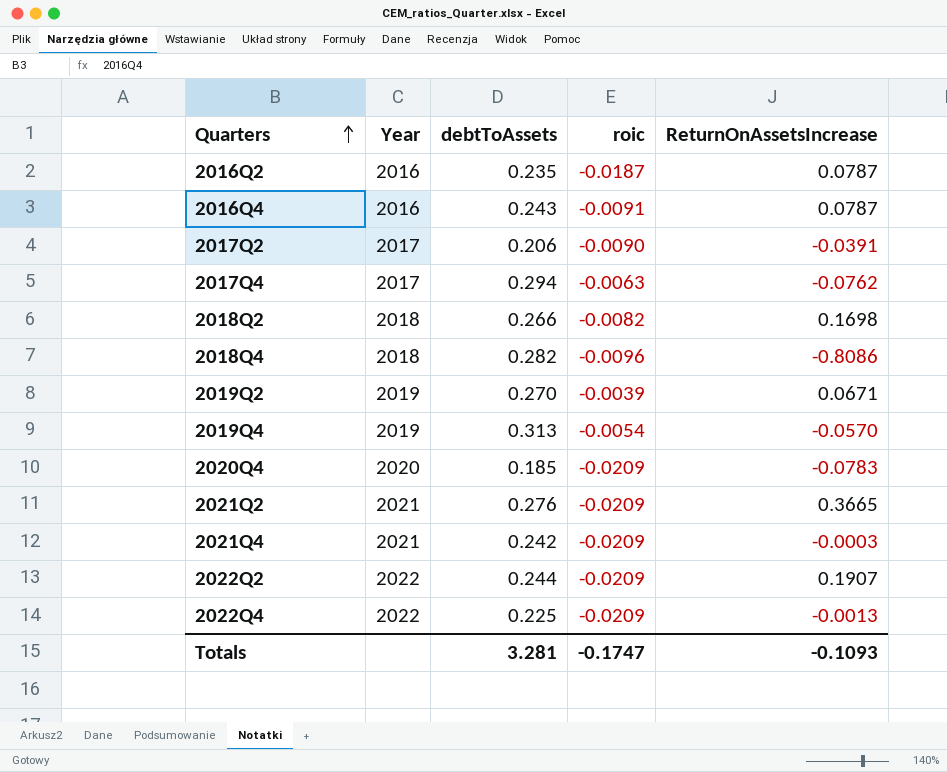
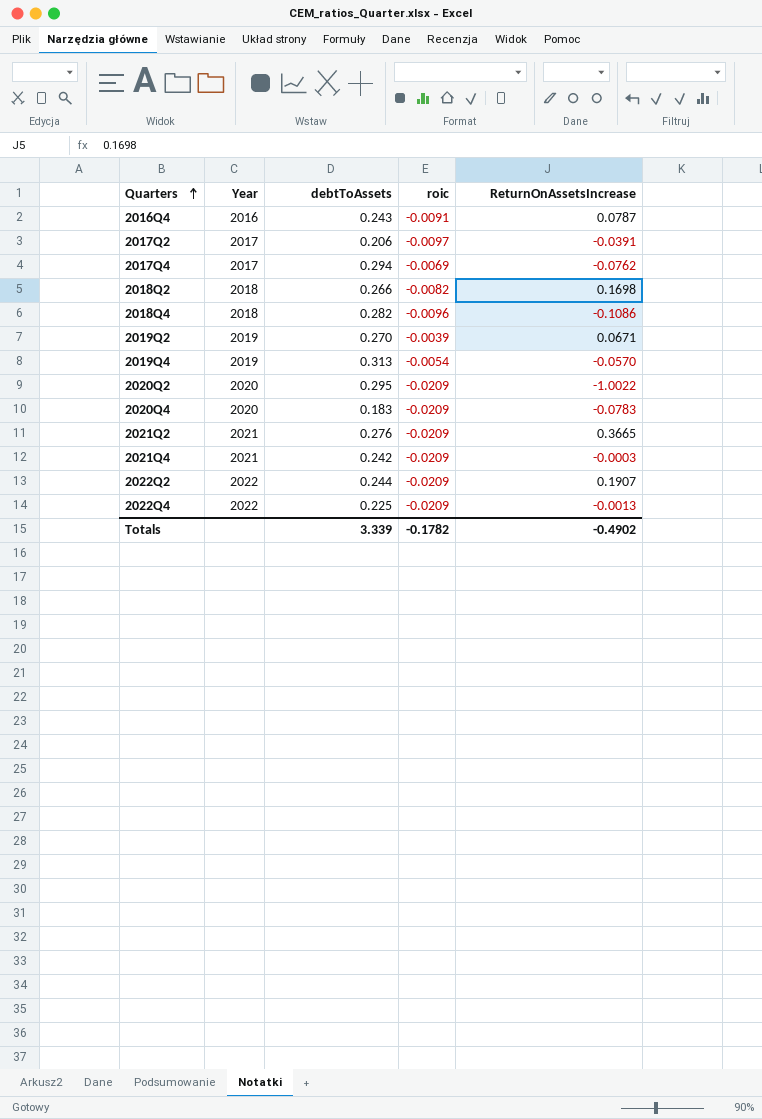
row 2016Q2: 2016 | 0.235 | -0.0187 | 0.0787 -> none
2017Q2 | roic: -0.0090 -> -0.0097
2017Q4 | roic: -0.0063 -> -0.0069
2018Q4 | ReturnOnAssetsIncrease: -0.8086 -> -0.1086
row 2020Q2: none -> 2020 | 0.295 | -0.0209 | -1.0022
2020Q4 | debtToAssets: 0.185 -> 0.183
Totals | debtToAssets: 3.281 -> 3.339
Totals | roic: -0.1747 -> -0.1782
Totals | ReturnOnAssetsIncrease: -0.1093 -> -0.4902

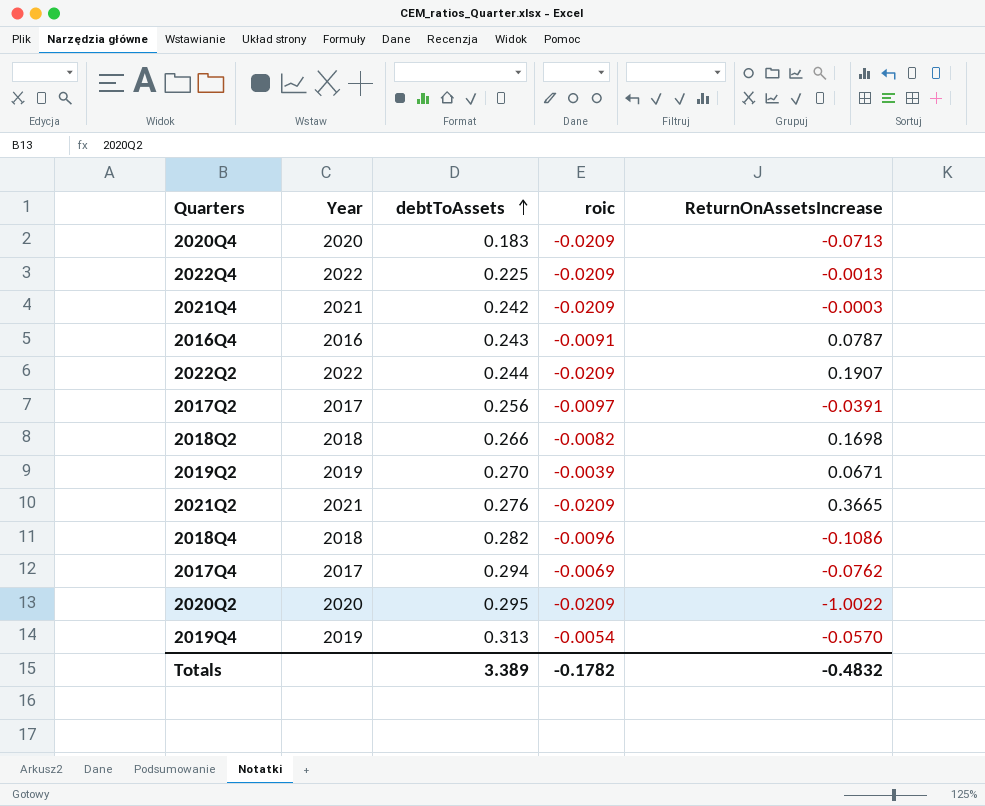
row order: Quarters ascending -> debtToAssets ascending
2020Q4 | ReturnOnAssetsIncrease: -0.0783 -> -0.0713
2017Q2 | debtToAssets: 0.206 -> 0.256
Totals | debtToAssets: 3.339 -> 3.389
Totals | ReturnOnAssetsIncrease: -0.4902 -> -0.4832

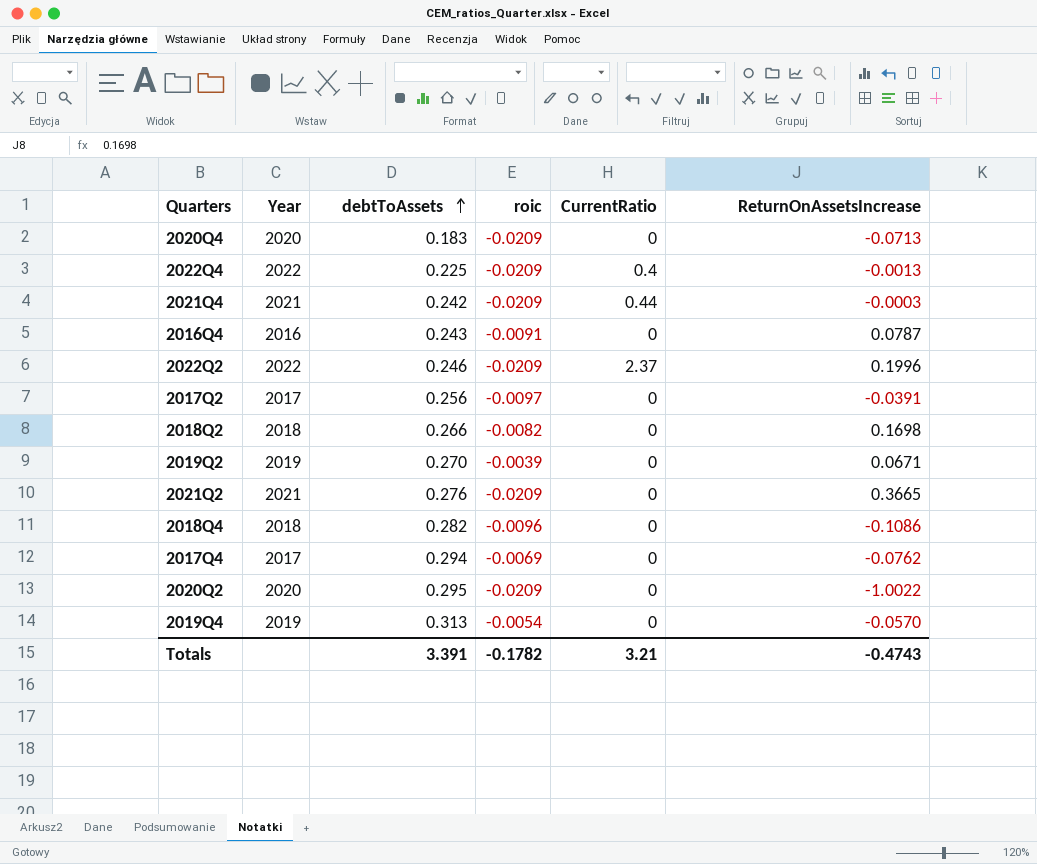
column CurrentRatio | position: none -> 5
2022Q2 | debtToAssets: 0.244 -> 0.246
2022Q2 | ReturnOnAssetsIncrease: 0.1907 -> 0.1996
Totals | debtToAssets: 3.389 -> 3.391
Totals | ReturnOnAssetsIncrease: -0.4832 -> -0.4743

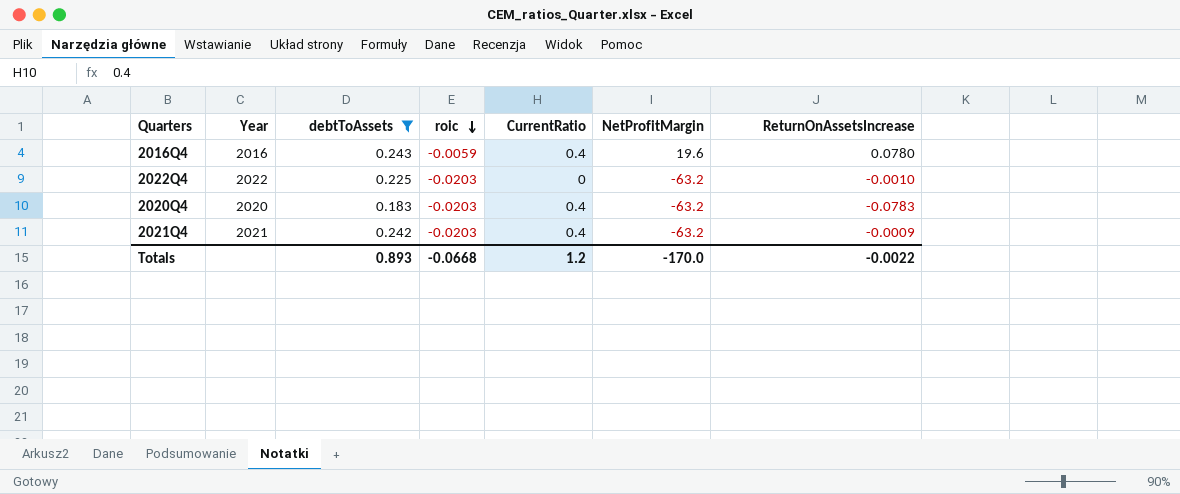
filter: none -> debtToAssets <= 0.243
row order: debtToAssets ascending -> roic descending
column NetProfitMargin | position: none -> 6
2016Q4 | roic: -0.0091 -> -0.0059
2016Q4 | CurrentRatio: 0 -> 0.4
2016Q4 | ReturnOnAssetsIncrease: 0.0787 -> 0.0780
2022Q4 | roic: -0.0209 -> -0.0203
2022Q4 | CurrentRatio: 0.4 -> 0
2022Q4 | ReturnOnAssetsIncrease: -0.0013 -> -0.0010
2020Q4 | roic: -0.0209 -> -0.0203
2020Q4 | CurrentRatio: 0 -> 0.4
2020Q4 | ReturnOnAssetsIncrease: -0.0713 -> -0.0783
2021Q4 | roic: -0.0209 -> -0.0203
2021Q4 | CurrentRatio: 0.44 -> 0.4
2021Q4 | ReturnOnAssetsIncrease: -0.0003 -> -0.0009
Totals | debtToAssets: 3.391 -> 0.893
Totals | roic: -0.1782 -> -0.0668
Totals | CurrentRatio: 3.21 -> 1.2
Totals | ReturnOnAssetsIncrease: -0.4743 -> -0.0022

